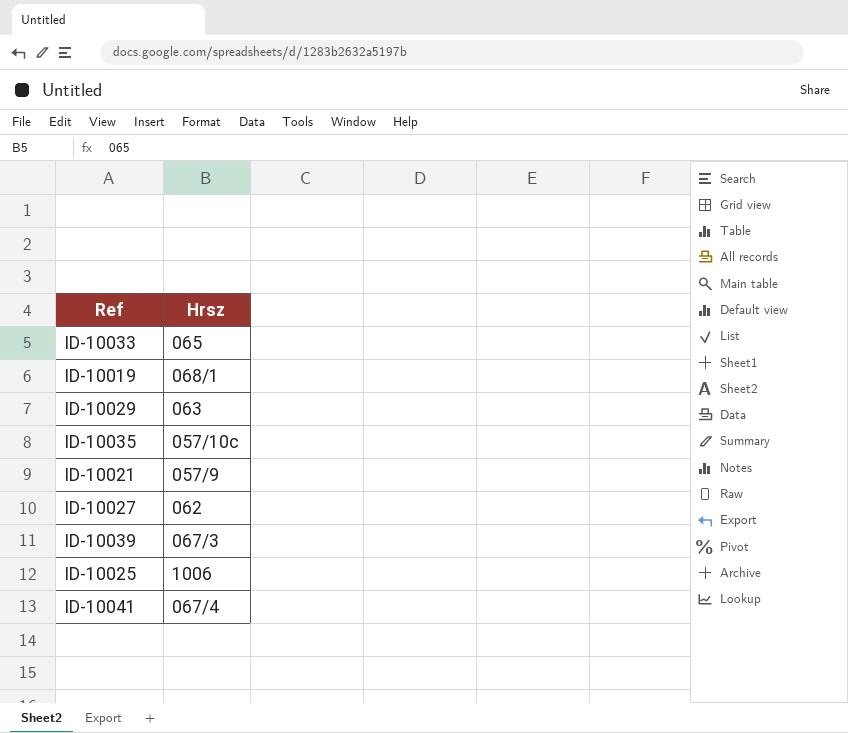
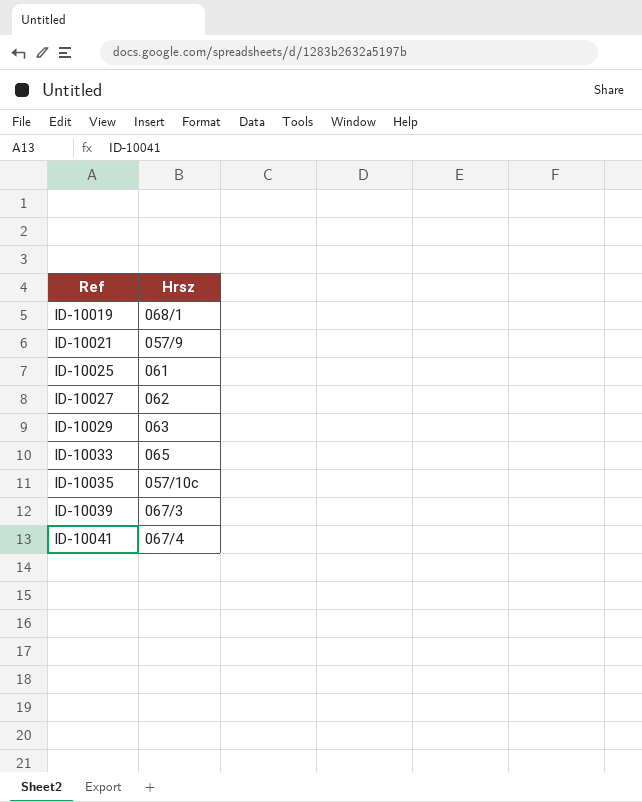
row order: none -> Ref ascending
ID-10025 | Hrsz: 1006 -> 061

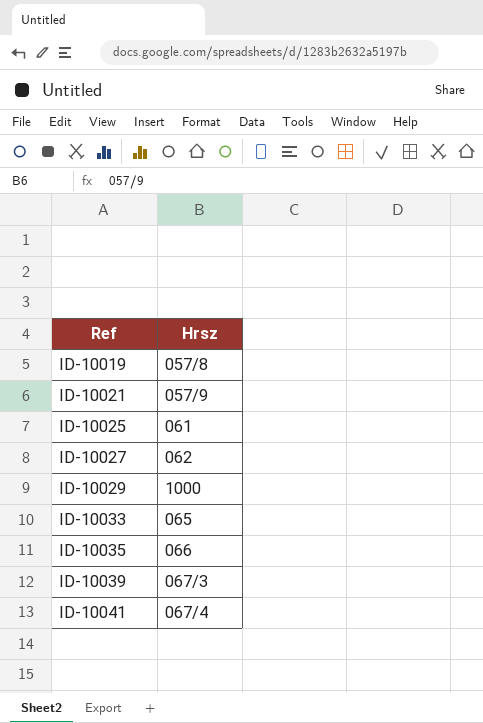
ID-10019 | Hrsz: 068/1 -> 057/8
ID-10029 | Hrsz: 063 -> 1000
ID-10035 | Hrsz: 057/10c -> 066

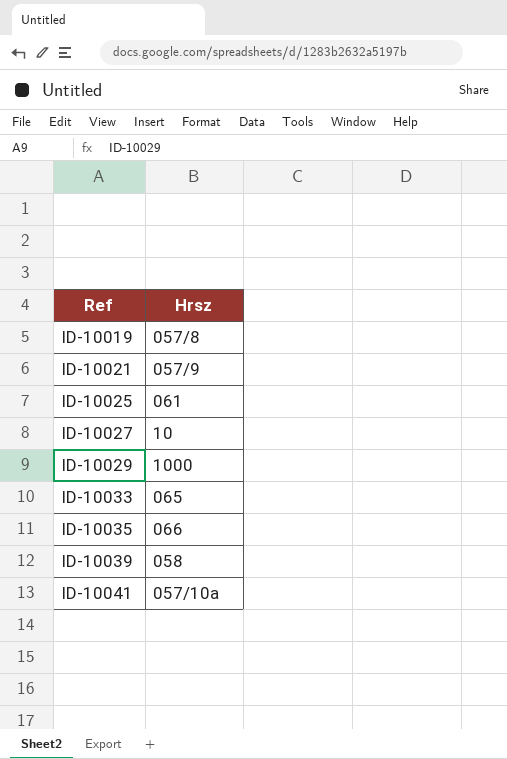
ID-10027 | Hrsz: 062 -> 10
ID-10039 | Hrsz: 067/3 -> 058
ID-10041 | Hrsz: 067/4 -> 057/10a

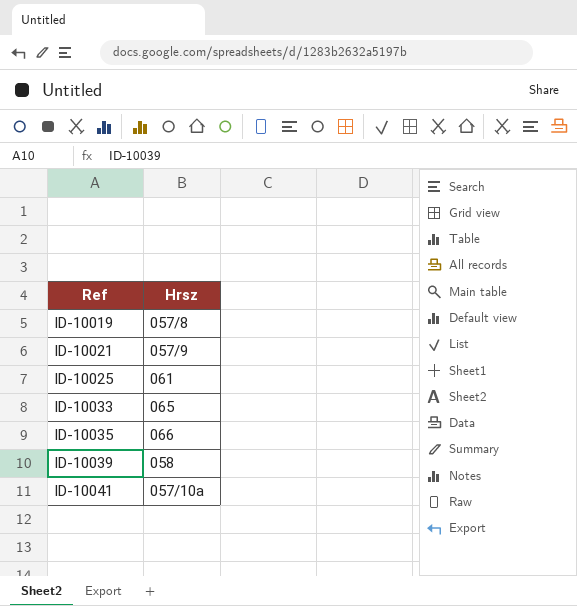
row ID-10027: 10 -> none
row ID-10029: 1000 -> none

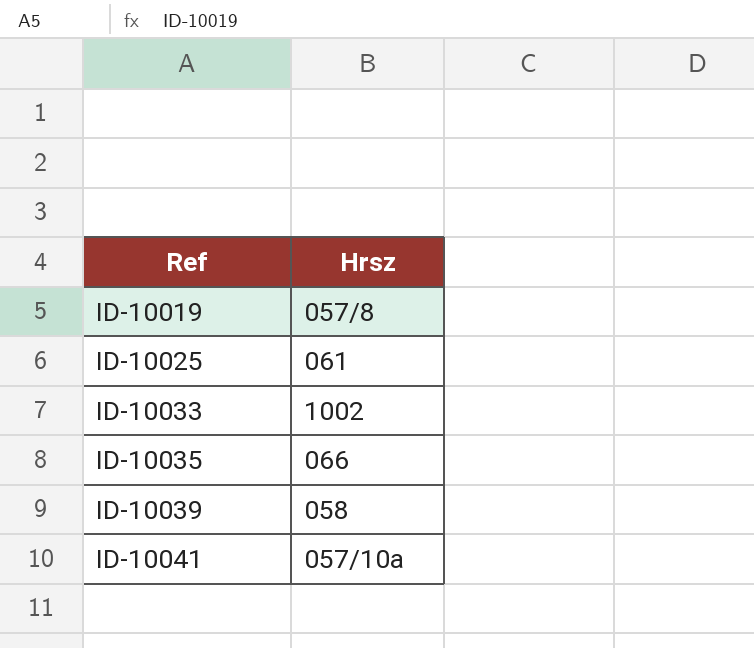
row ID-10021: 057/9 -> none
ID-10033 | Hrsz: 065 -> 1002

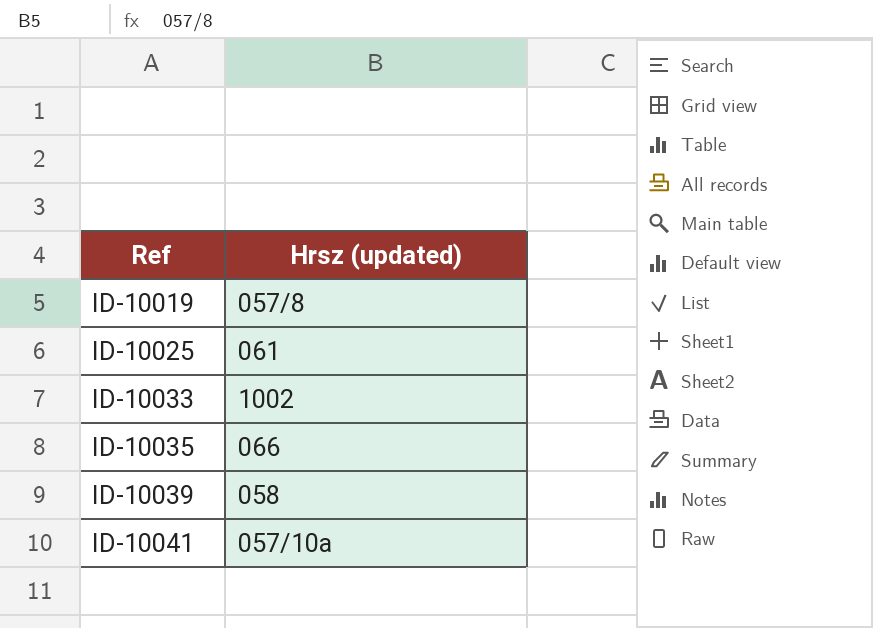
column name: Hrsz -> Hrsz (updated)

